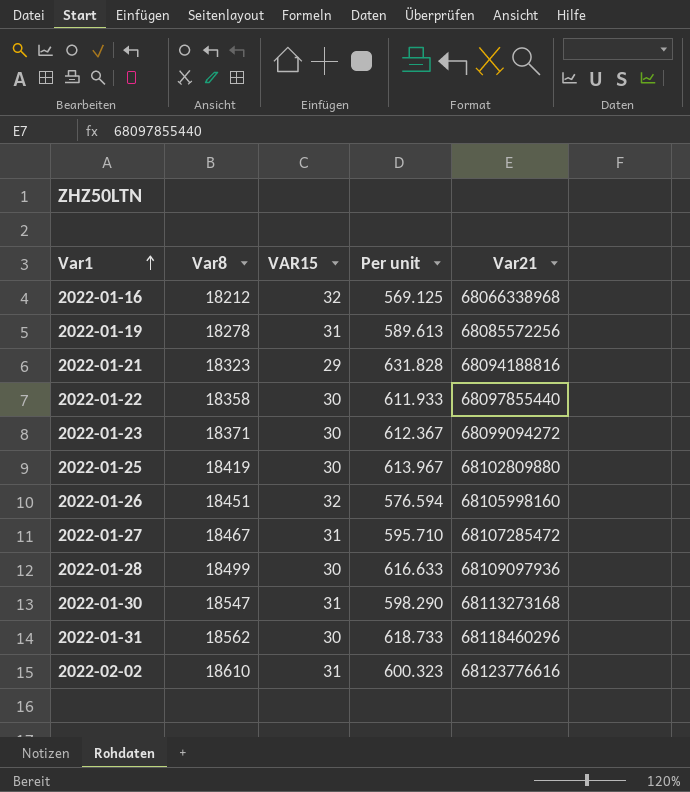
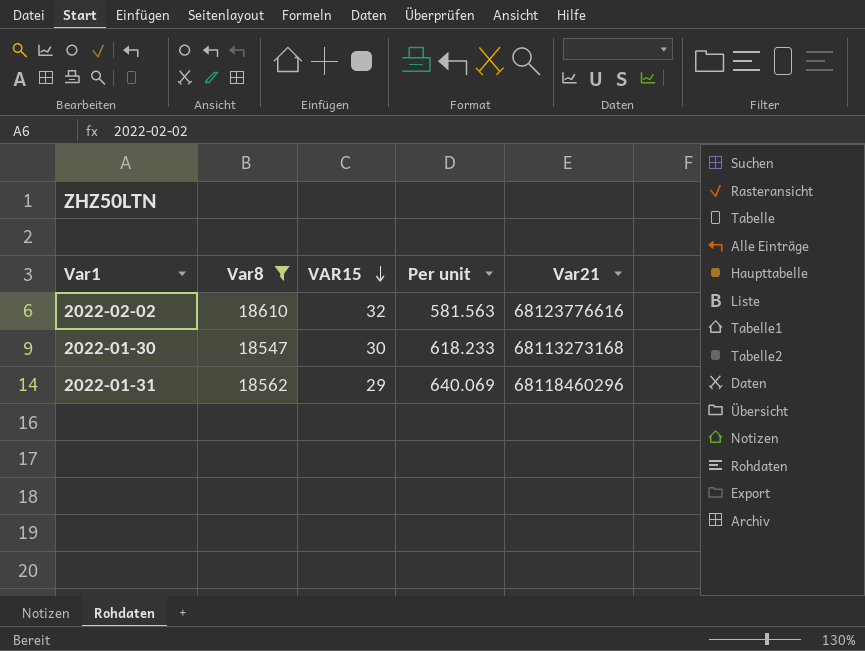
filter: none -> Var8 >= 18547
row order: Var1 ascending -> VAR15 descending
2022-02-02 | VAR15: 31 -> 32
2022-02-02 | Per unit: 600.323 -> 581.563
2022-01-30 | VAR15: 31 -> 30
2022-01-30 | Per unit: 598.290 -> 618.233
2022-01-31 | VAR15: 30 -> 29
2022-01-31 | Per unit: 618.733 -> 640.069

